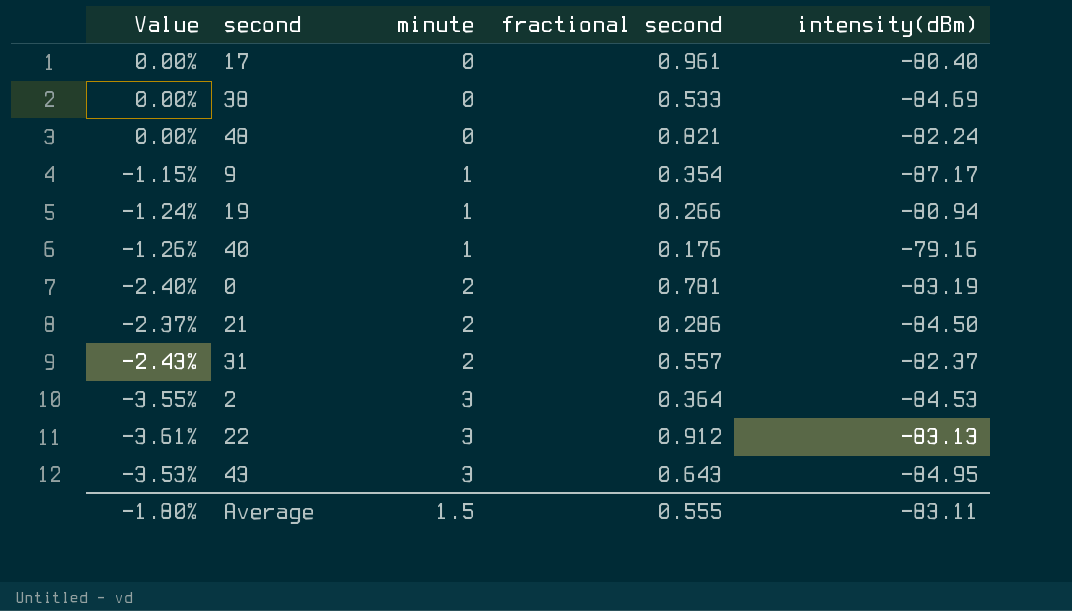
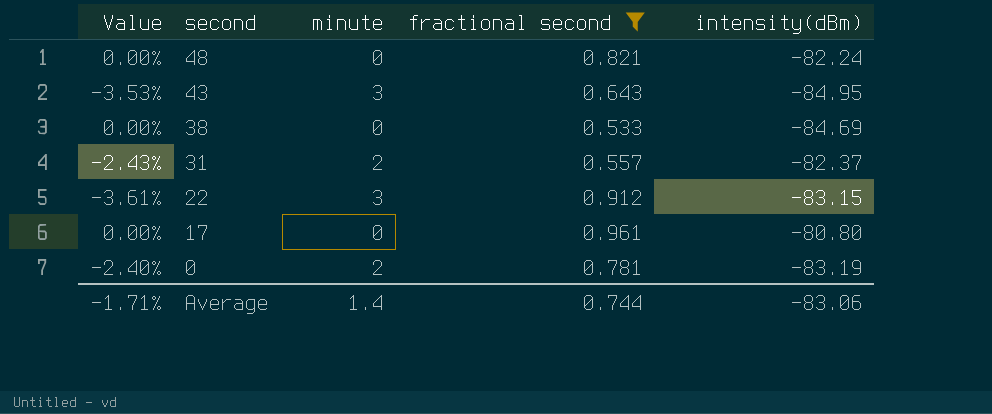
filter: none -> fractional second >= 0.533
row order: minute ascending -> second descending
22 | intensity(dBm): -83.13 -> -83.15
17 | intensity(dBm): -80.40 -> -80.80
Average | Value: -1.80% -> -1.71%
Average | minute: 1.5 -> 1.4
Average | fractional second: 0.555 -> 0.744
Average | intensity(dBm): -83.11 -> -83.06

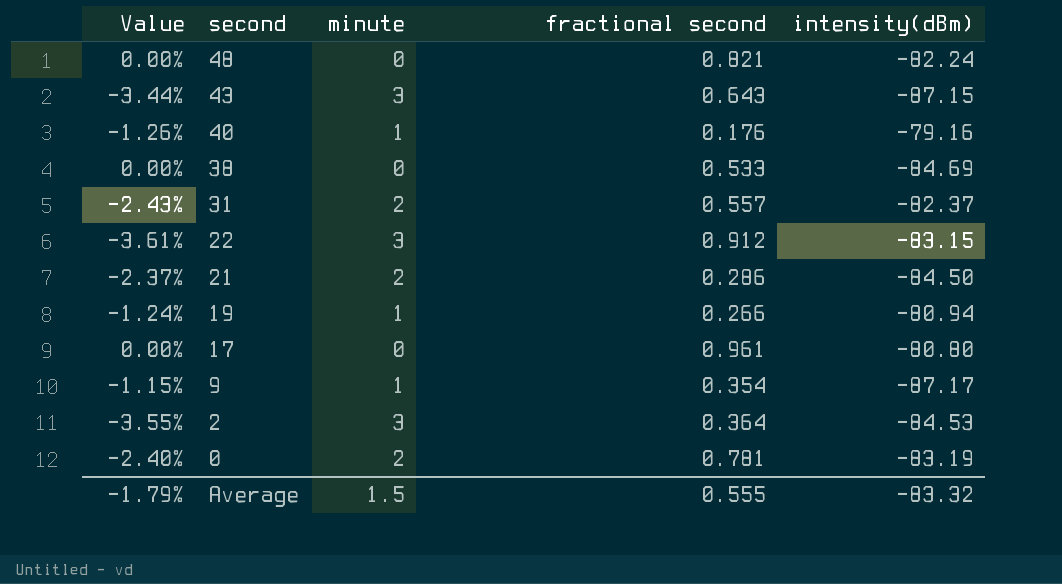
filter: fractional second >= 0.533 -> none
43 | Value: -3.53% -> -3.44%
43 | intensity(dBm): -84.95 -> -87.15
Average | Value: -1.71% -> -1.79%
Average | minute: 1.4 -> 1.5
Average | fractional second: 0.744 -> 0.555
Average | intensity(dBm): -83.06 -> -83.32

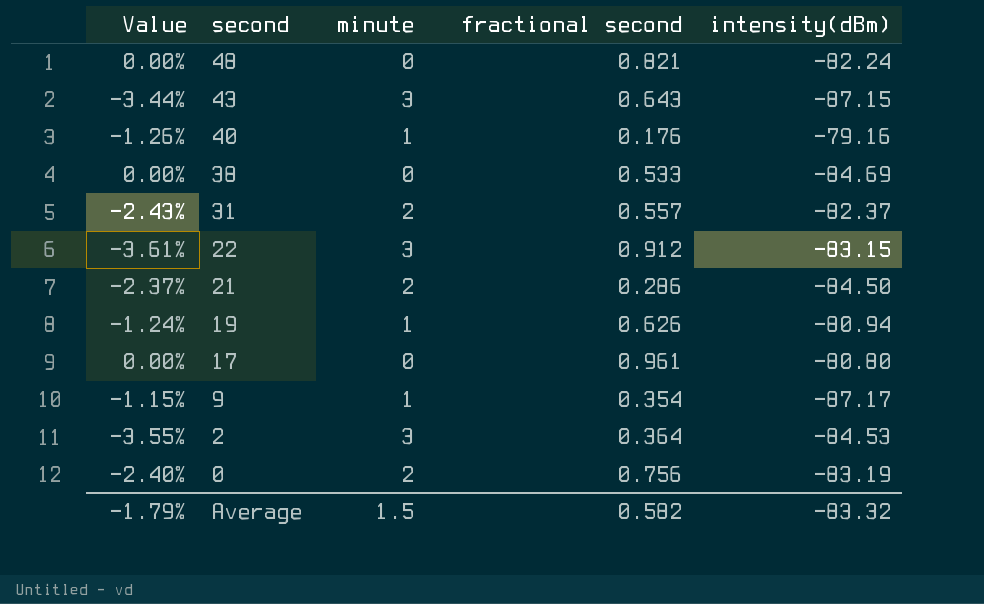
19 | fractional second: 0.266 -> 0.626
0 | fractional second: 0.781 -> 0.756
Average | fractional second: 0.555 -> 0.582

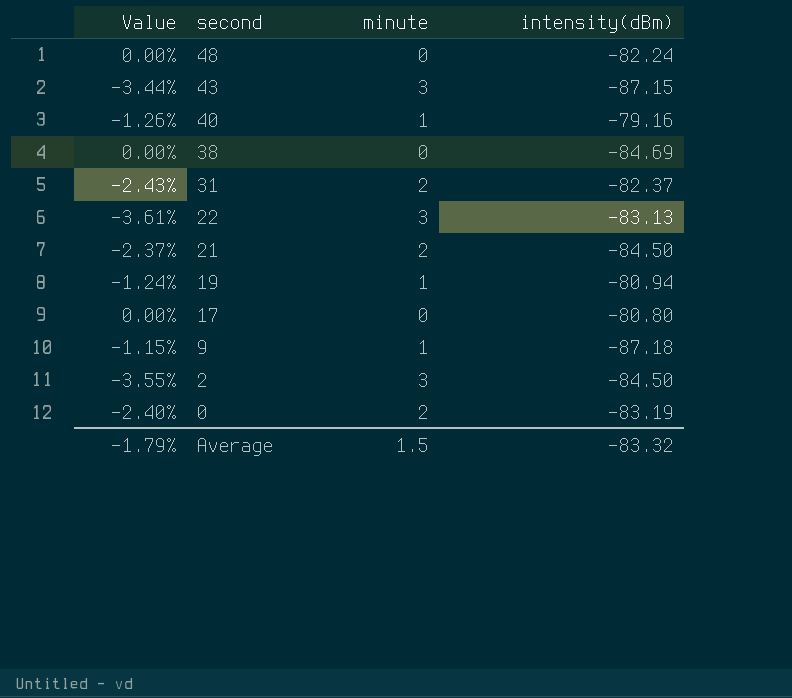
column fractional second | position: 4 -> none
22 | intensity(dBm): -83.15 -> -83.13
9 | intensity(dBm): -87.17 -> -87.18
2 | intensity(dBm): -84.53 -> -84.50

